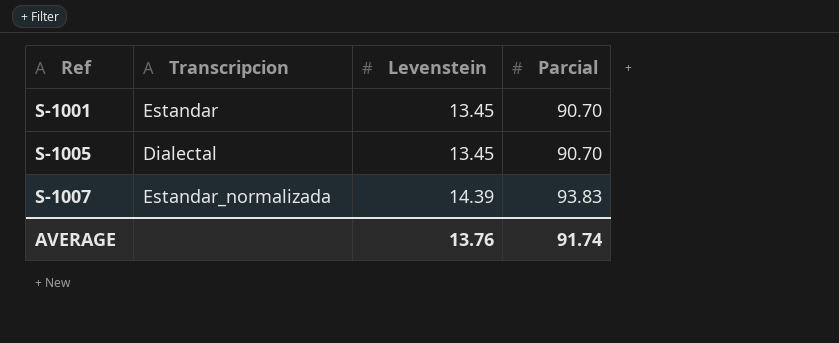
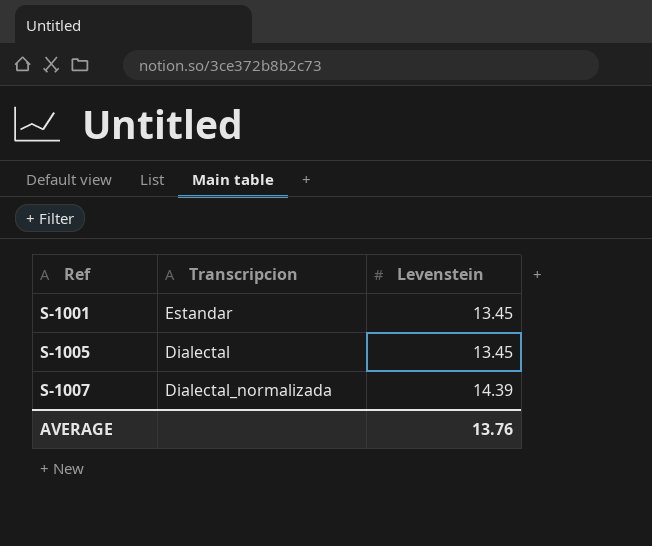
column Parcial | position: 4 -> none
S-1007 | Transcripcion: Estandar_normalizada -> Dialectal_normalizada

